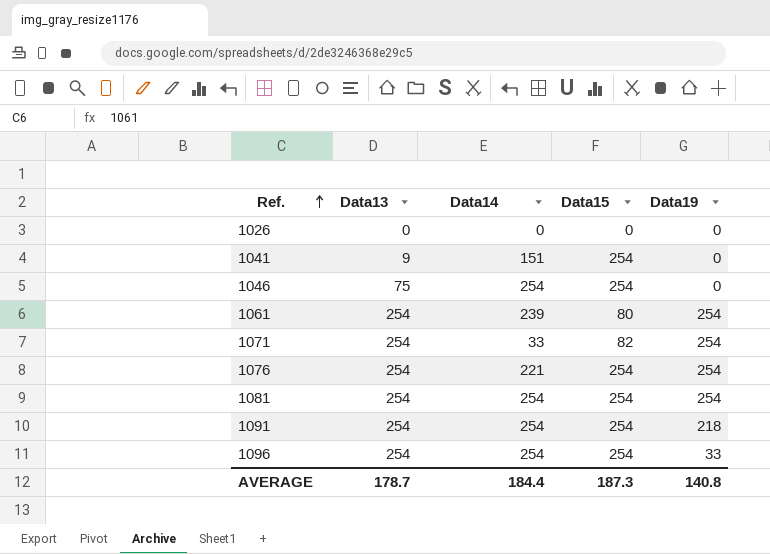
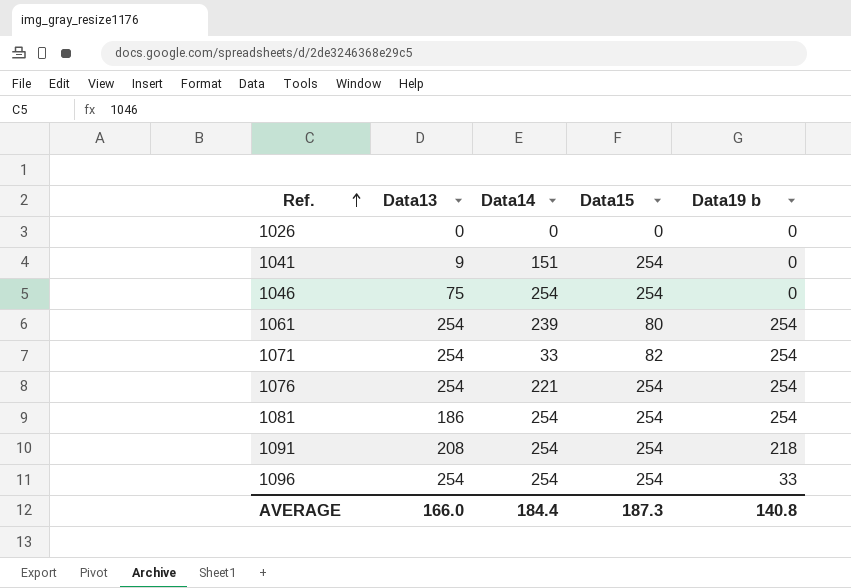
column name: Data19 -> Data19 b
1081 | Data13: 254 -> 186
1091 | Data13: 254 -> 208
AVERAGE | Data13: 178.7 -> 166.0

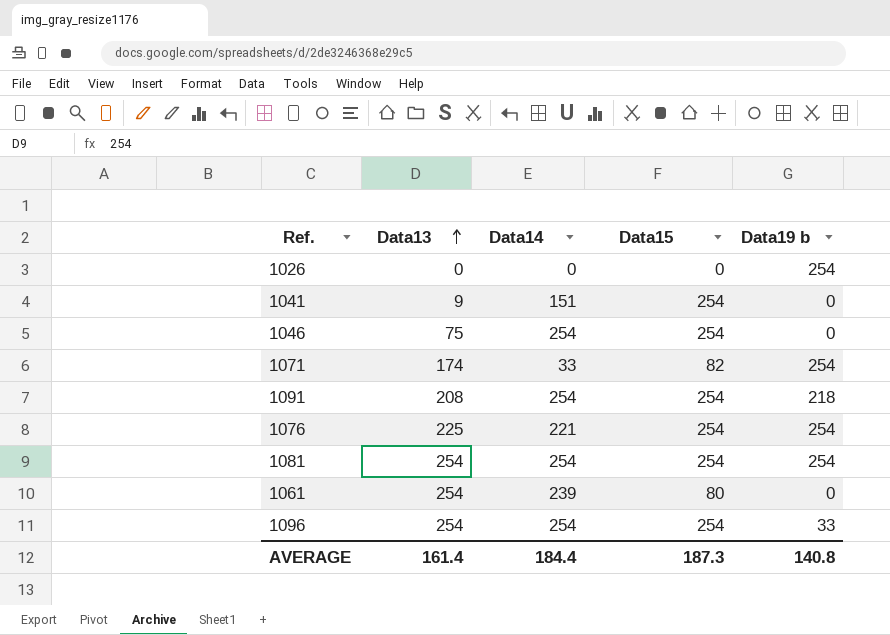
row order: Ref. ascending -> Data13 ascending
1026 | Data19 b: 0 -> 254
1071 | Data13: 254 -> 174
1076 | Data13: 254 -> 225
1081 | Data13: 186 -> 254
1061 | Data19 b: 254 -> 0
AVERAGE | Data13: 166.0 -> 161.4

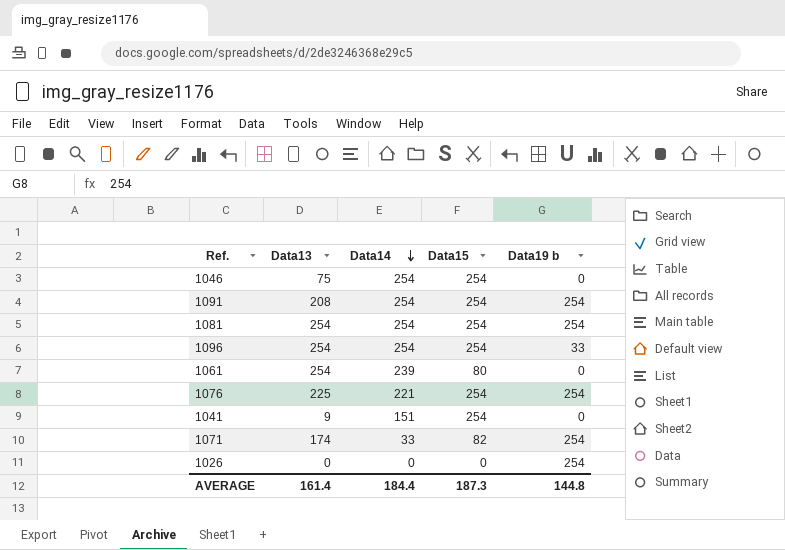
row order: Data13 ascending -> Data14 descending
1091 | Data19 b: 218 -> 254
AVERAGE | Data19 b: 140.8 -> 144.8

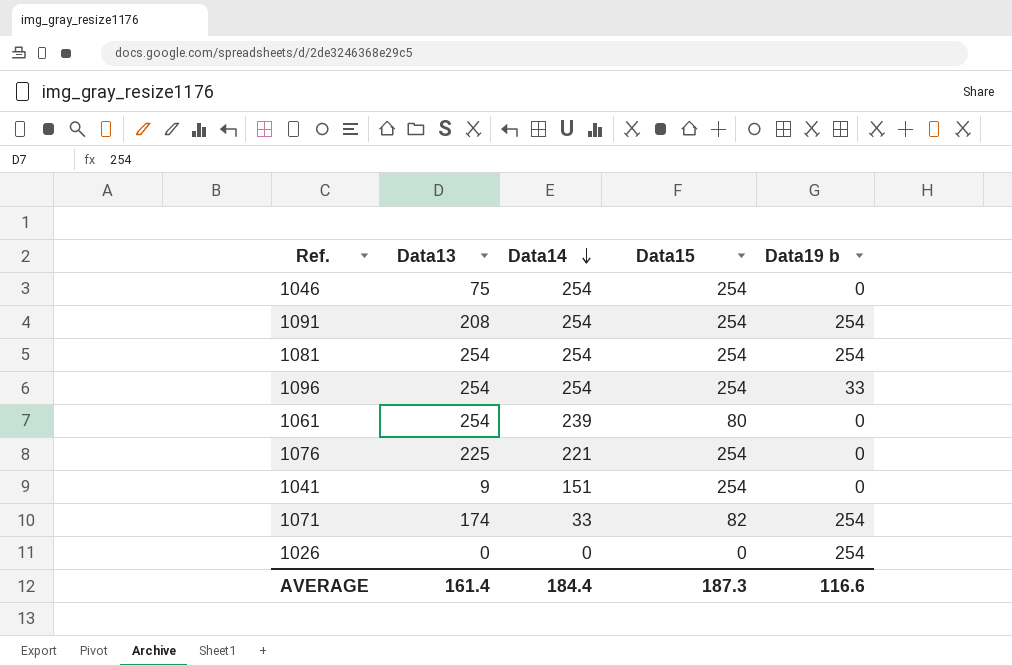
1076 | Data19 b: 254 -> 0
AVERAGE | Data19 b: 144.8 -> 116.6

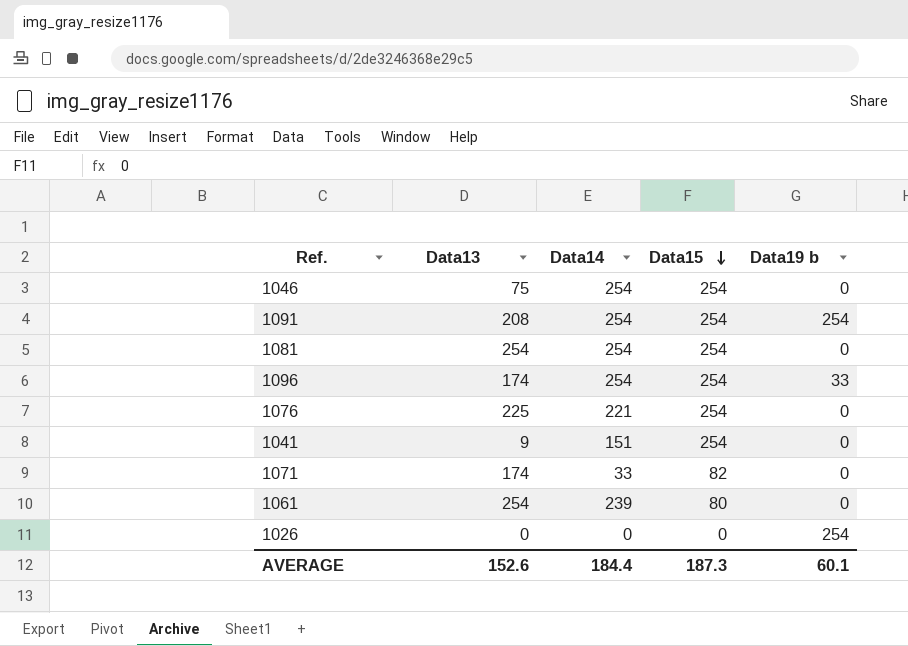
row order: Data14 descending -> Data15 descending
1081 | Data19 b: 254 -> 0
1096 | Data13: 254 -> 174
1071 | Data19 b: 254 -> 0
AVERAGE | Data13: 161.4 -> 152.6
AVERAGE | Data19 b: 116.6 -> 60.1

